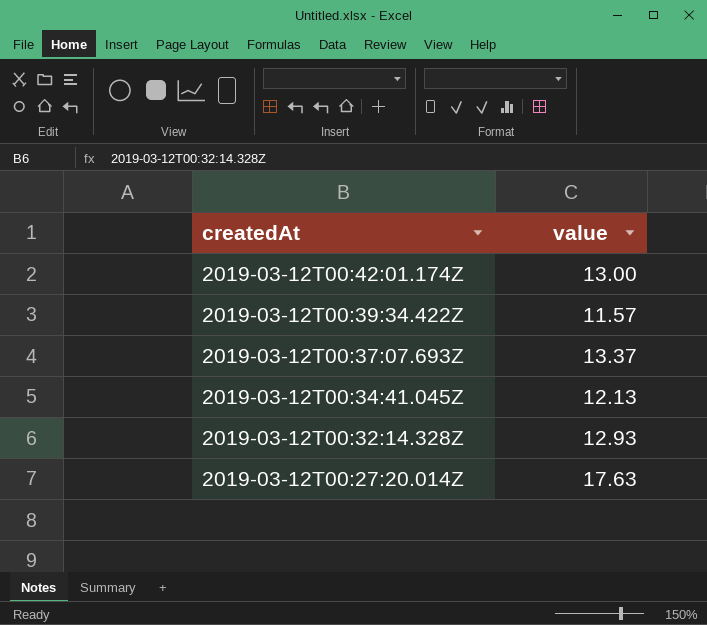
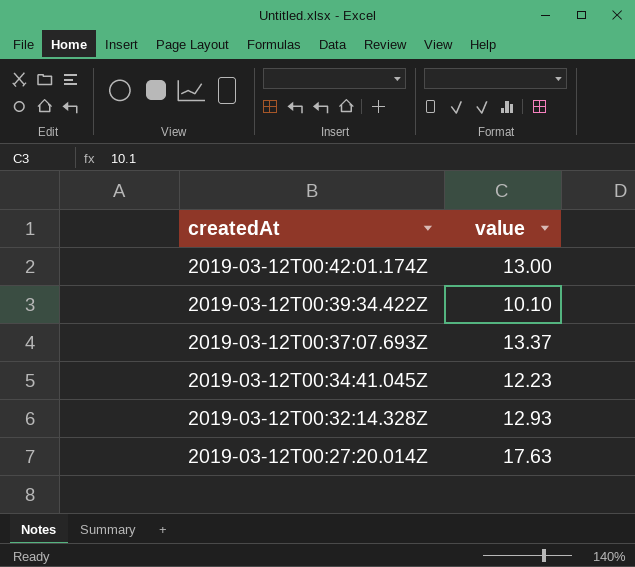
2019-03-12T00:39:34.422Z | value: 11.57 -> 10.10
2019-03-12T00:34:41.045Z | value: 12.13 -> 12.23

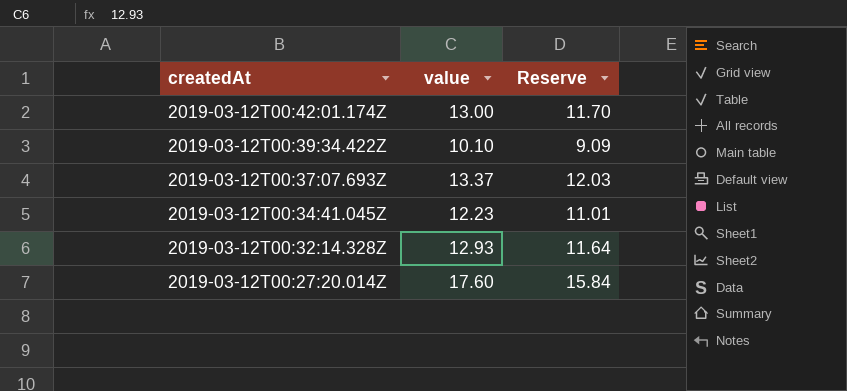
column Reserve | formula: none -> [value] * 0.9
2019-03-12T00:27:20.014Z | value: 17.63 -> 17.60

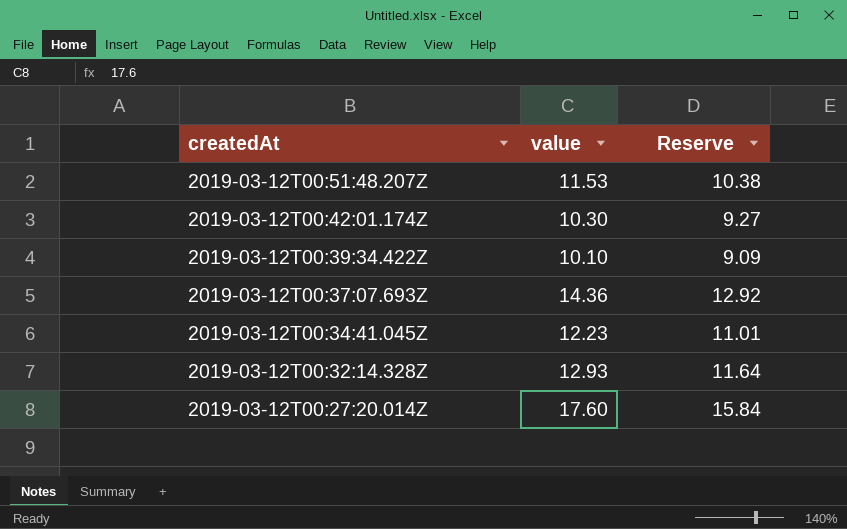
row 2019-03-12T00:51:48.207Z: none -> 11.53 | 10.38
2019-03-12T00:42:01.174Z | value: 13.00 -> 10.30
2019-03-12T00:42:01.174Z | Reserve: 11.70 -> 9.27
2019-03-12T00:37:07.693Z | value: 13.37 -> 14.36
2019-03-12T00:37:07.693Z | Reserve: 12.03 -> 12.92

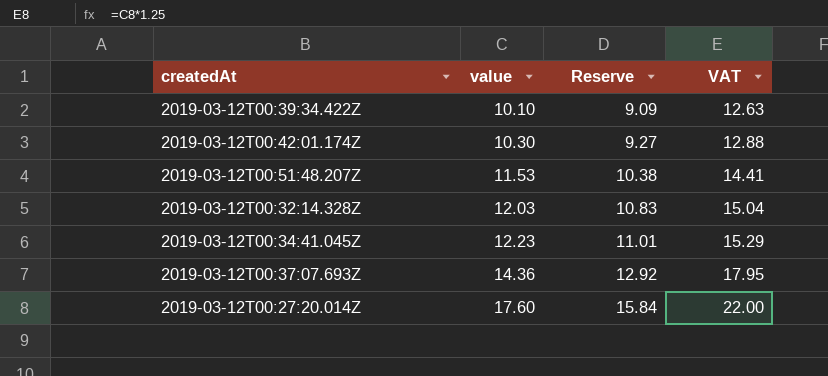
row order: createdAt descending -> value ascending
column VAT | formula: none -> [value] * 1.25
2019-03-12T00:32:14.328Z | value: 12.93 -> 12.03
2019-03-12T00:32:14.328Z | Reserve: 11.64 -> 10.83

